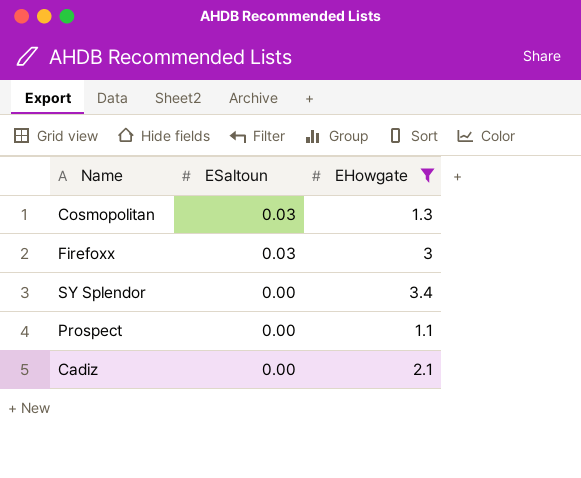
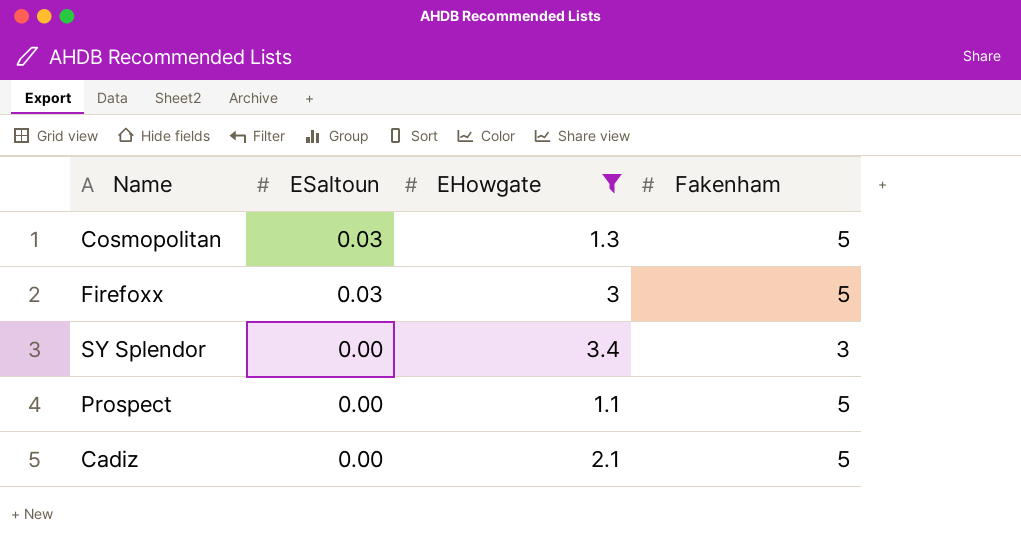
column Fakenham | position: none -> 4

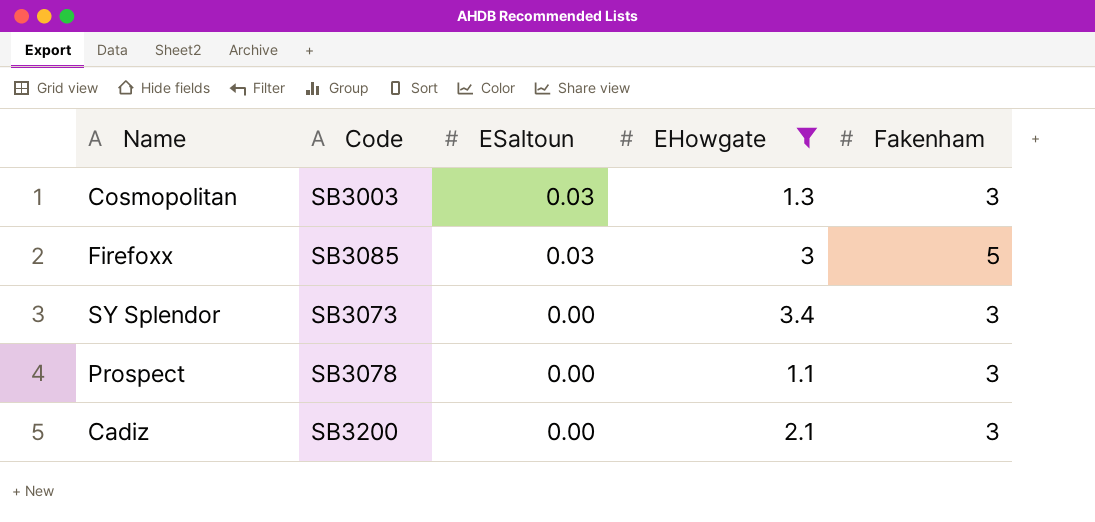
column Code | position: none -> 2
Cosmopolitan | Fakenham: 5 -> 3
Prospect | Fakenham: 5 -> 3
Cadiz | Fakenham: 5 -> 3

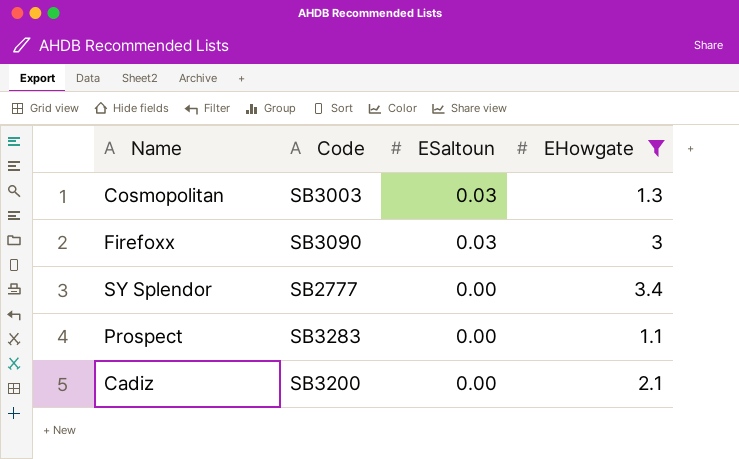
column Fakenham | position: 5 -> none
Firefoxx | Code: SB3085 -> SB3090
SY Splendor | Code: SB3073 -> SB2777
Prospect | Code: SB3078 -> SB3283

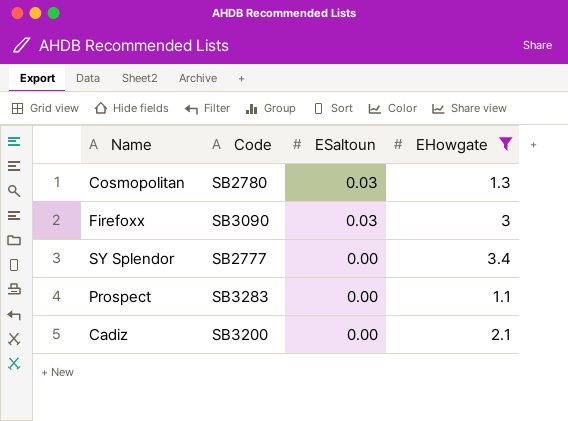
Cosmopolitan | Code: SB3003 -> SB2780

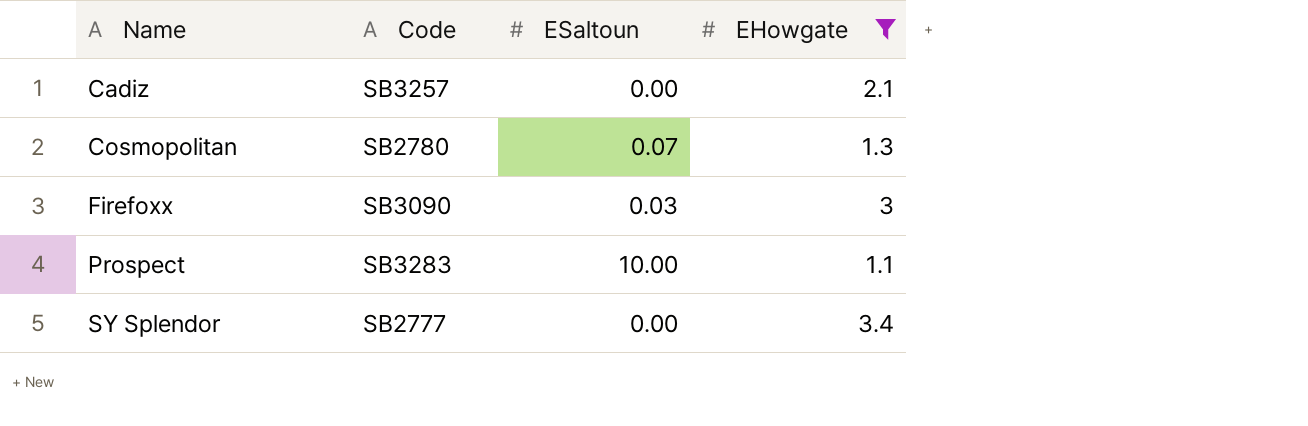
row order: ESaltoun descending -> Name ascending
Cadiz | Code: SB3200 -> SB3257
Cosmopolitan | ESaltoun: 0.03 -> 0.07
Prospect | ESaltoun: 0.00 -> 10.00

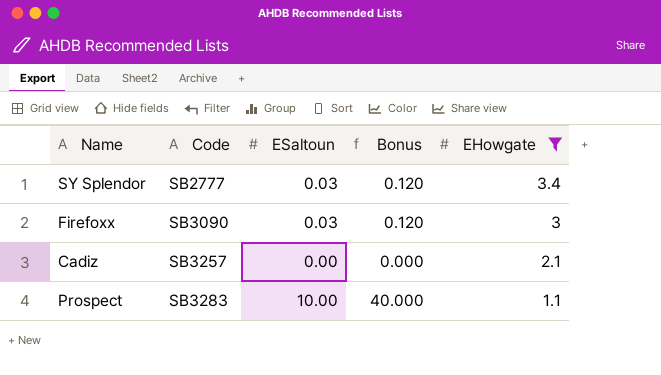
row order: Name ascending -> Code ascending
column Bonus | formula: none -> [ESaltoun] * 4
row Cosmopolitan: SB2780 | 0.07 | 1.3 -> none
SY Splendor | ESaltoun: 0.00 -> 0.03

